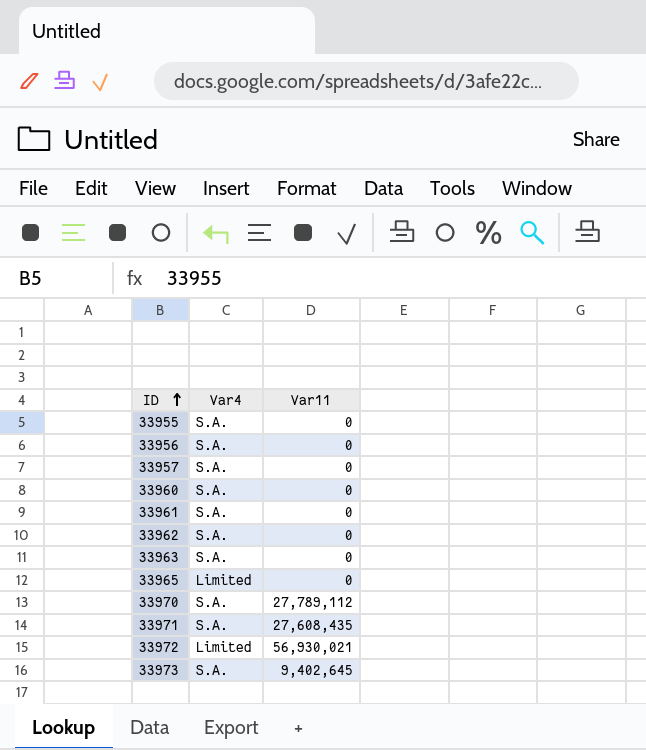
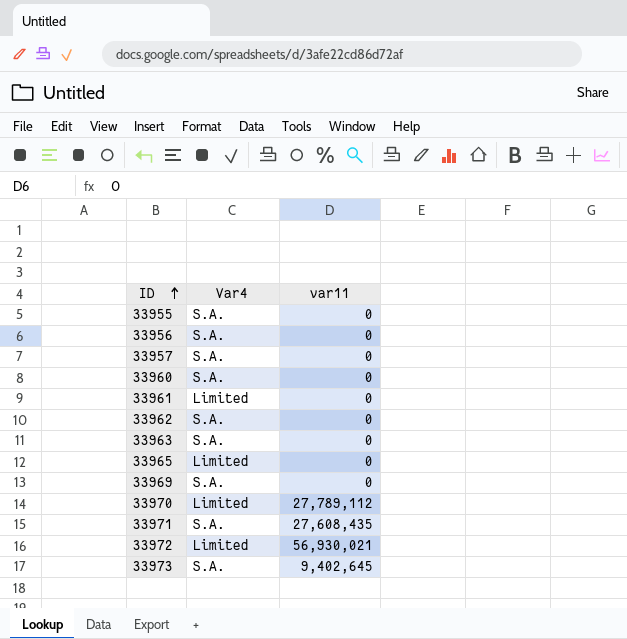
column name: Var11 -> var11
33961 | Var4: S.A. -> Limited
row 33969: none -> S.A. | 0
33970 | Var4: S.A. -> Limited

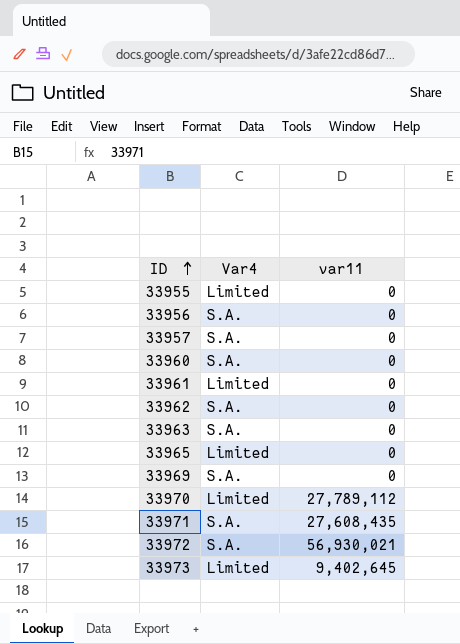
33955 | Var4: S.A. -> Limited
33972 | Var4: Limited -> S.A.
33973 | Var4: S.A. -> Limited

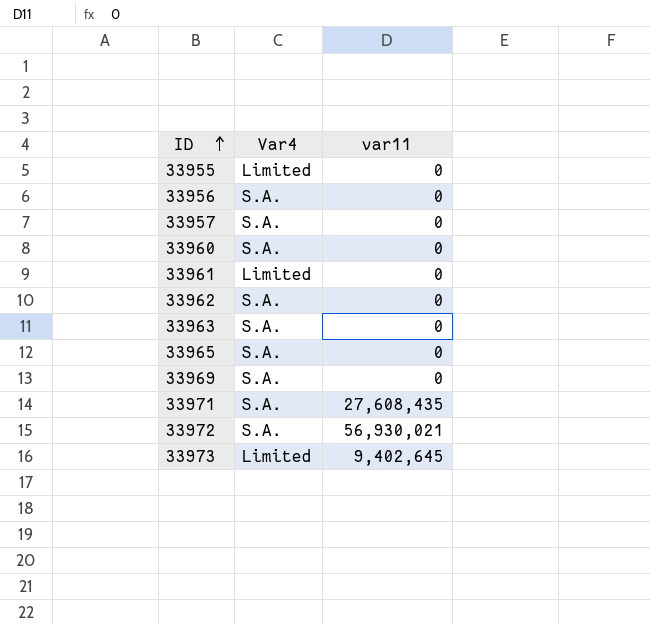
row 33970: Limited | 27,789,112 -> none
33965 | Var4: Limited -> S.A.

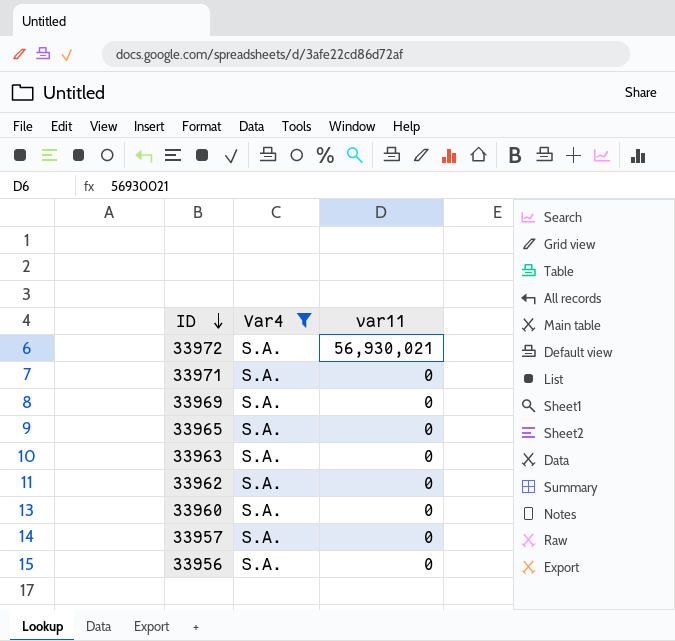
filter: none -> Var4 = S.A.
row order: ID ascending -> ID descending
33971 | var11: 27,608,435 -> 0

